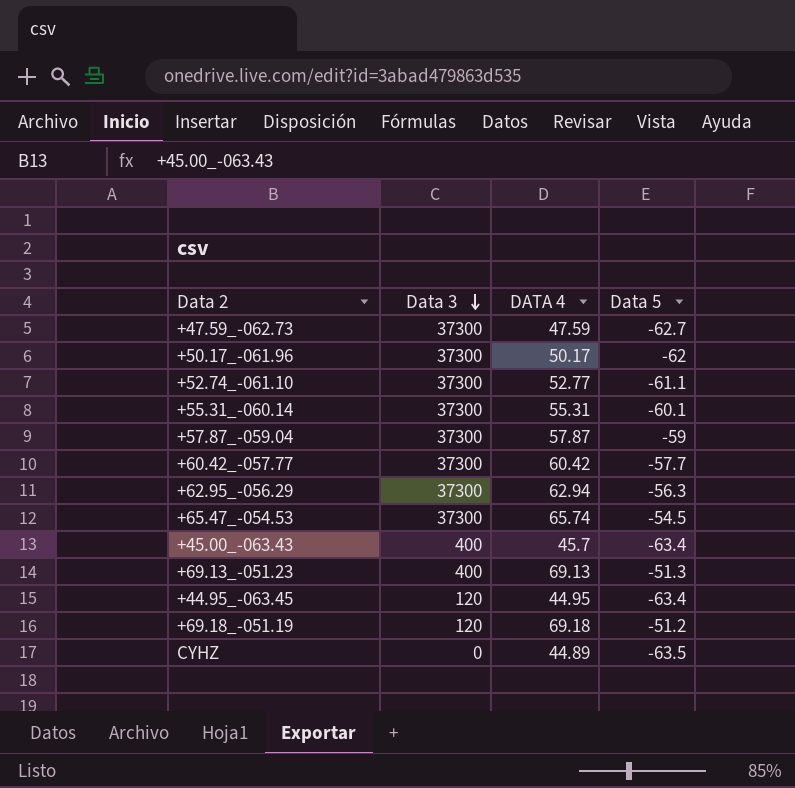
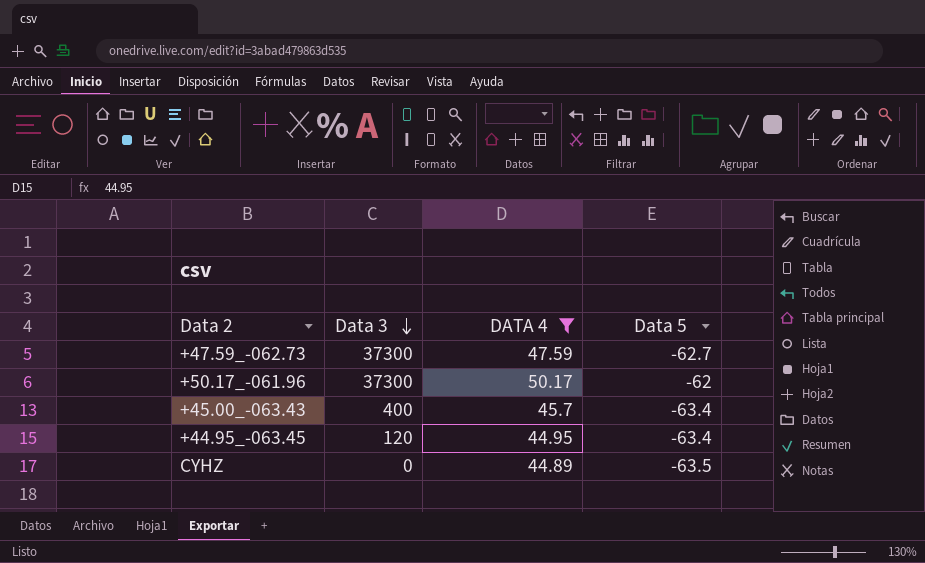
filter: none -> DATA 4 <= 50.17

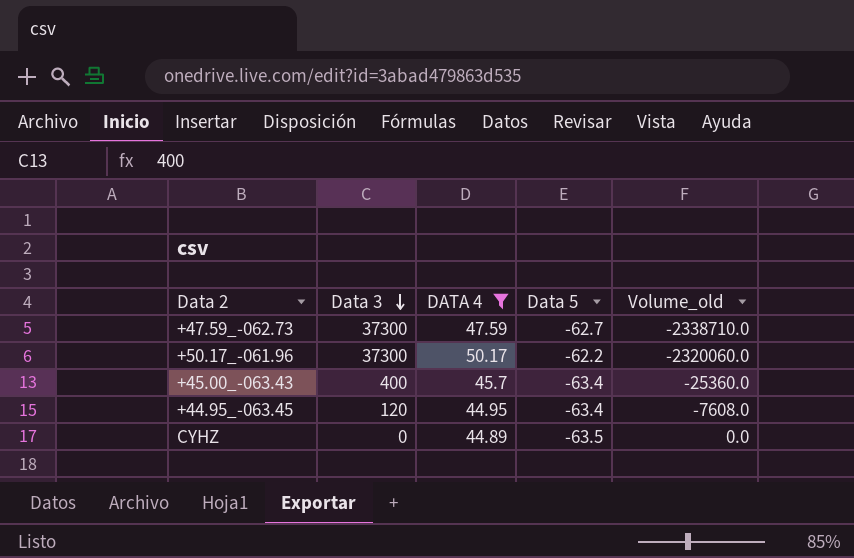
column Volume_old | formula: none -> [Data 3] * [Data 5]
+50.17_-061.96 | Data 5: -62 -> -62.2

